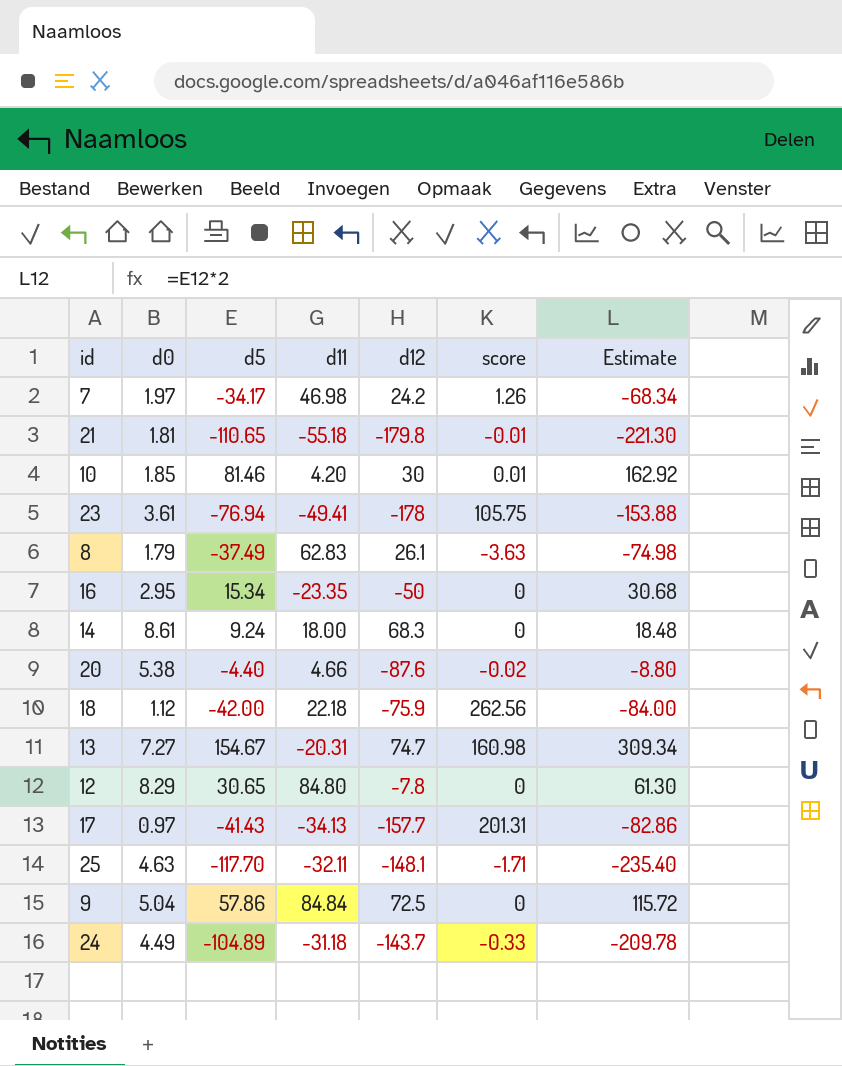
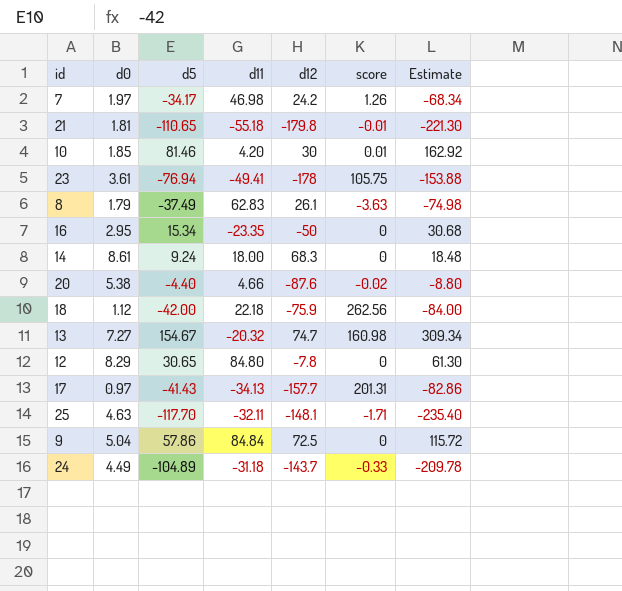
13 | d11: -20.31 -> -20.32

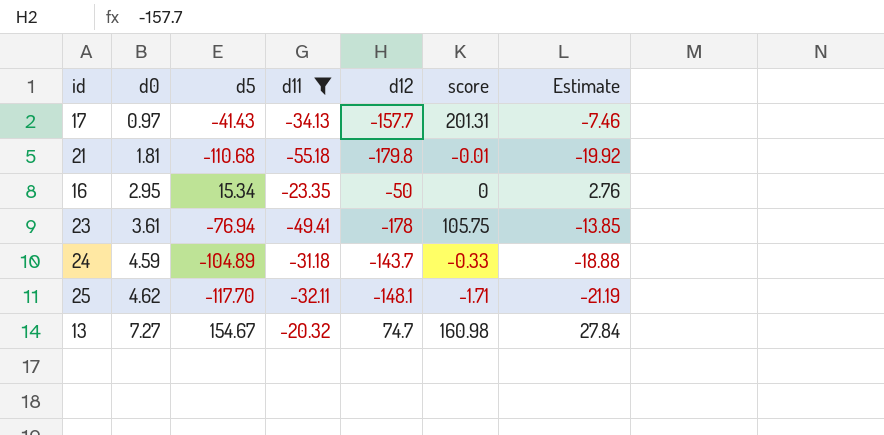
filter: none -> d11 <= -20.32
row order: none -> d0 ascending
column Estimate | formula: [d5] * 2 -> [d5] * 0.18
21 | d5: -110.65 -> -110.68
24 | d0: 4.49 -> 4.59
25 | d0: 4.63 -> 4.62

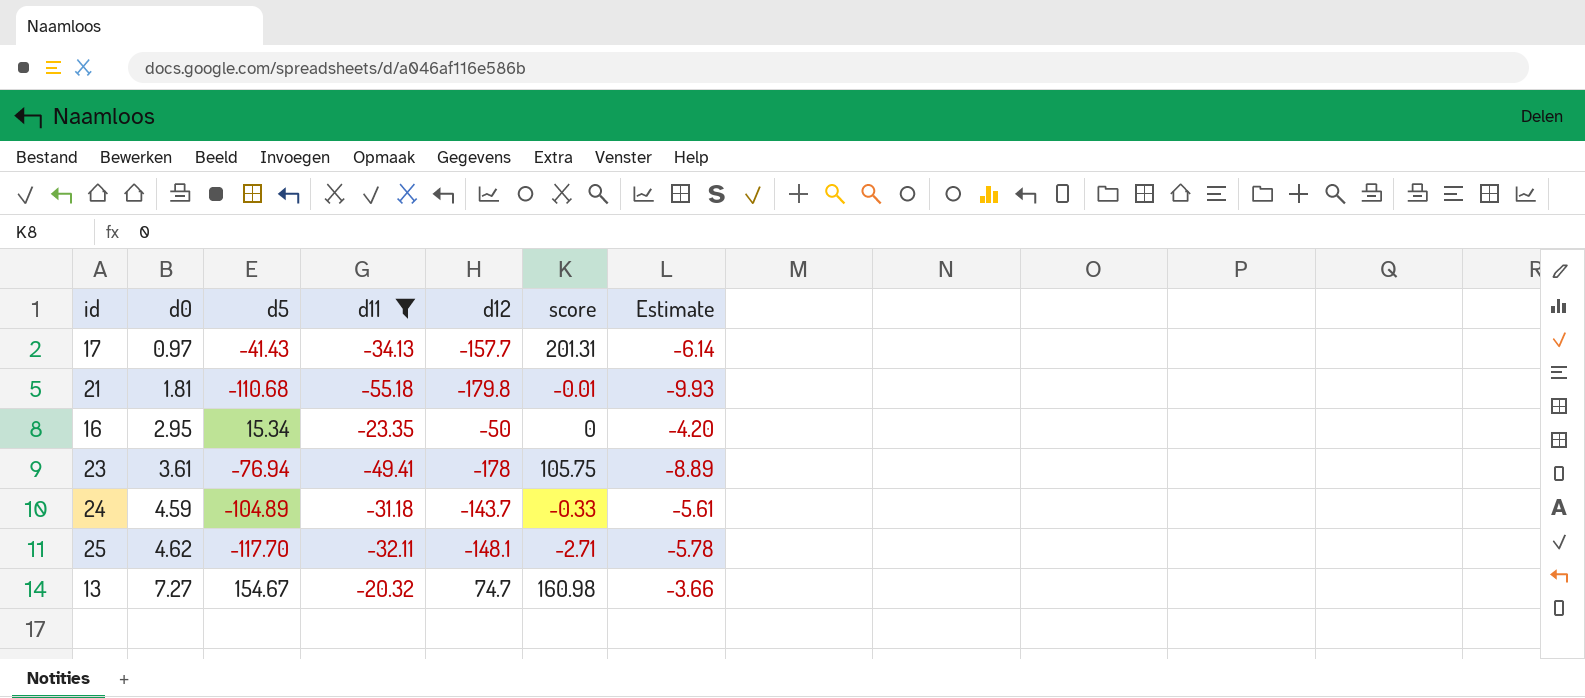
column Estimate | formula: [d5] * 0.18 -> [d11] * 0.18
25 | score: -1.71 -> -2.71

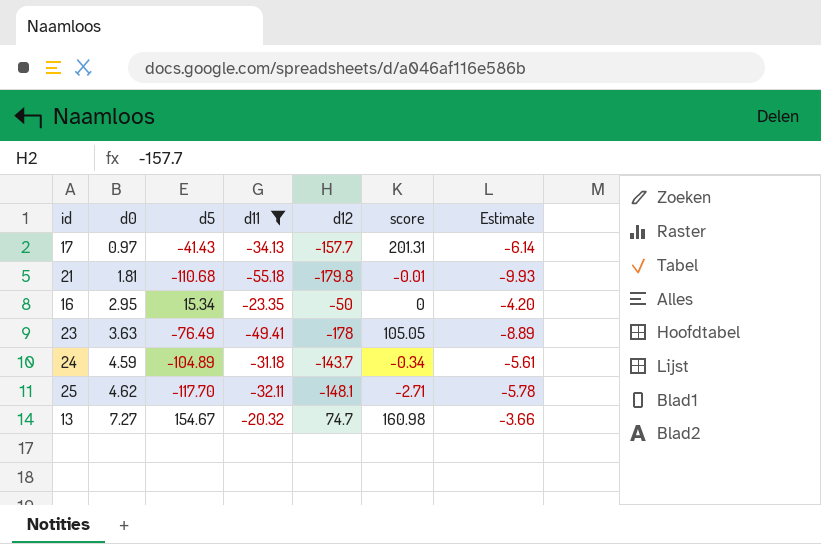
23 | d0: 3.61 -> 3.63
23 | d5: -76.94 -> -76.49
23 | score: 105.75 -> 105.05
24 | score: -0.33 -> -0.34

